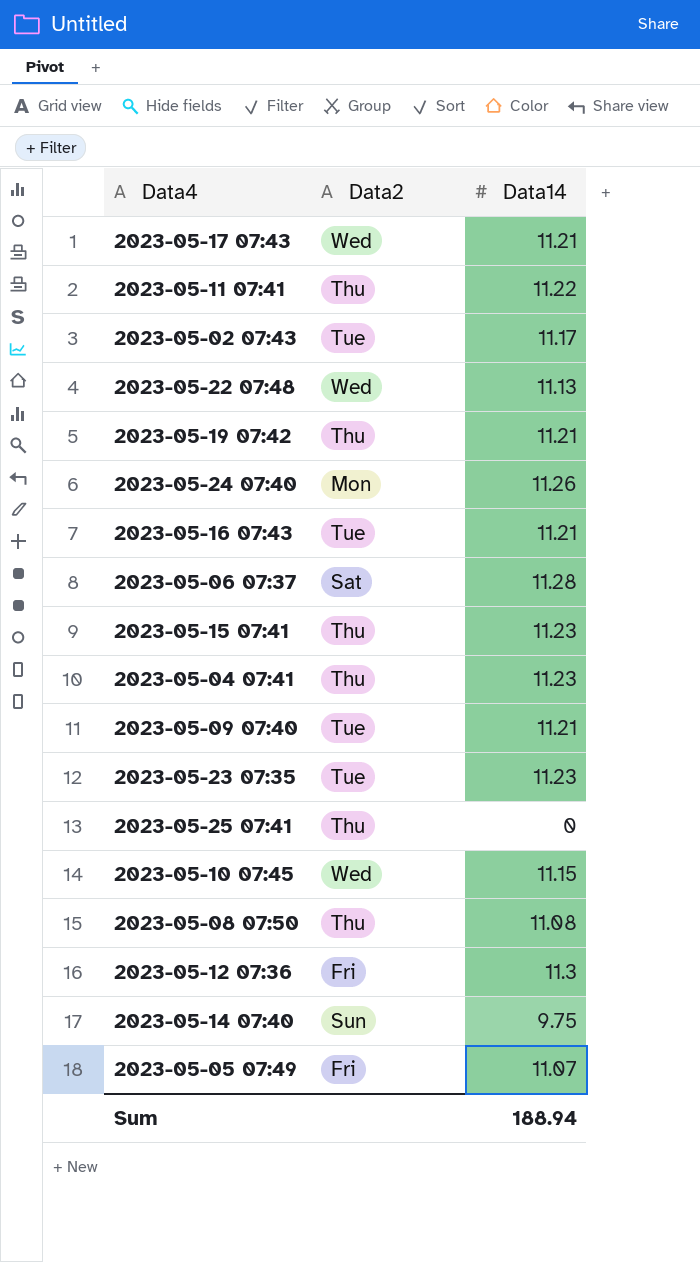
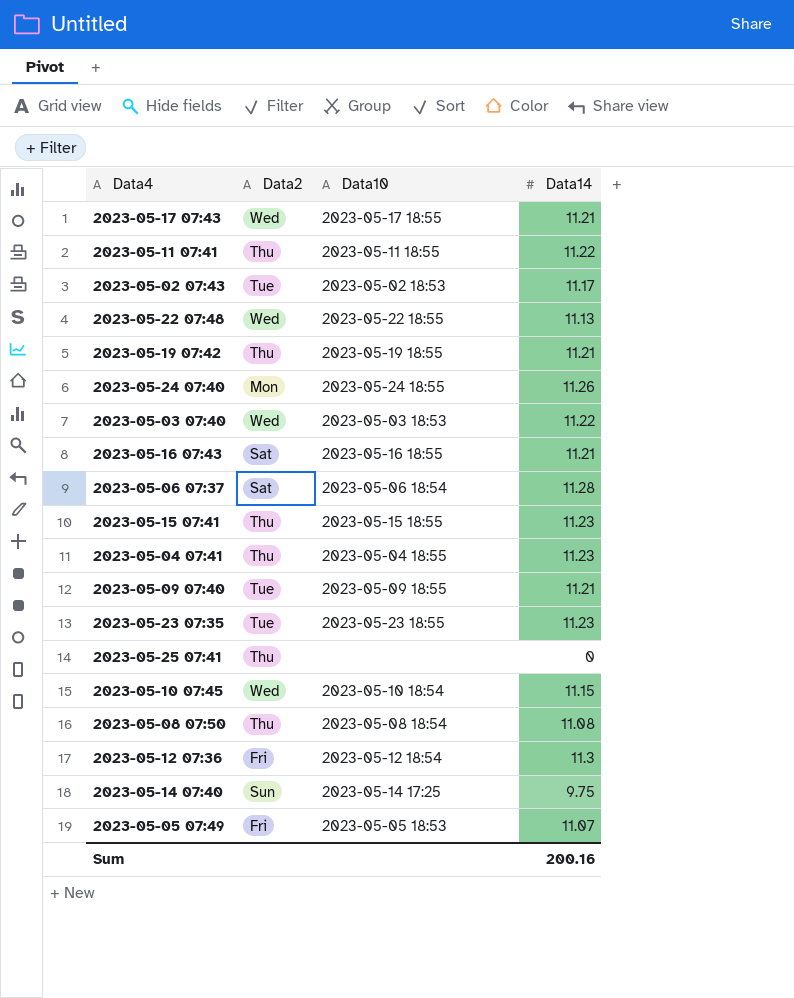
column Data10 | position: none -> 3
row 2023-05-03 07:40: none -> Wed | 2023-05-03 18:53 | 11.22
2023-05-16 07:43 | Data2: Tue -> Sat
Sum | Data14: 188.94 -> 200.16

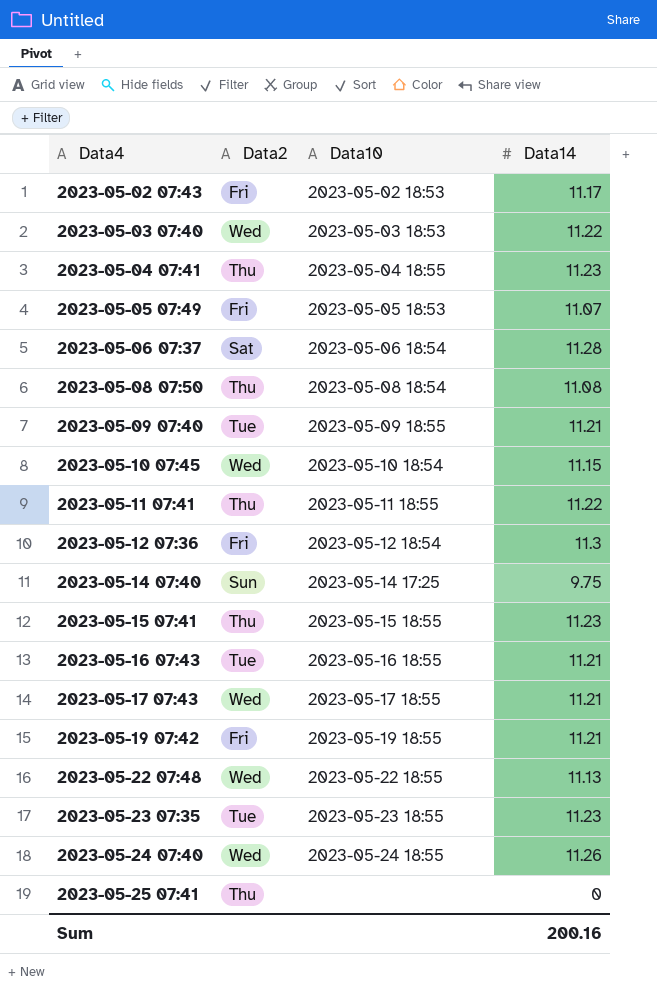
row order: none -> Data4 ascending
2023-05-02 07:43 | Data2: Tue -> Fri
2023-05-16 07:43 | Data2: Sat -> Tue
2023-05-19 07:42 | Data2: Thu -> Fri
2023-05-24 07:40 | Data2: Mon -> Wed

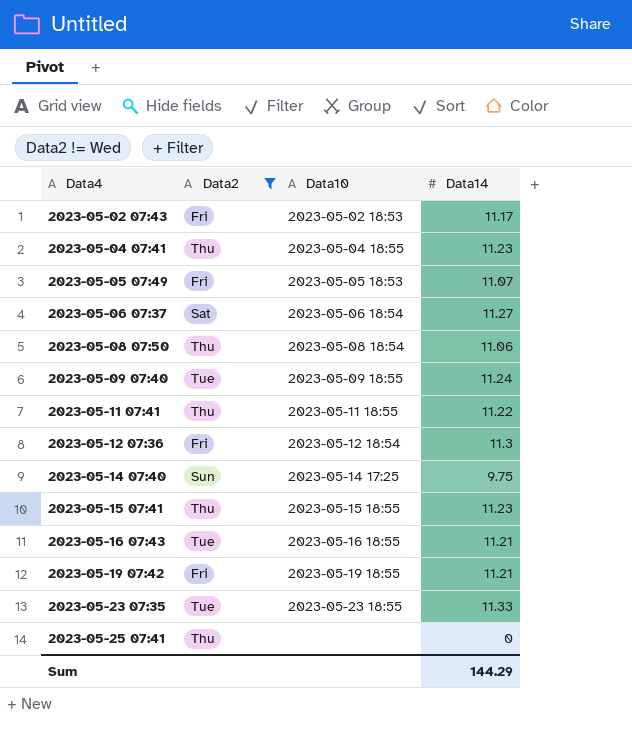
filter: none -> Data2 != Wed
2023-05-06 07:37 | Data14: 11.28 -> 11.27
2023-05-08 07:50 | Data14: 11.08 -> 11.06
2023-05-09 07:40 | Data14: 11.21 -> 11.24
2023-05-23 07:35 | Data14: 11.23 -> 11.33
Sum | Data14: 200.16 -> 144.29

